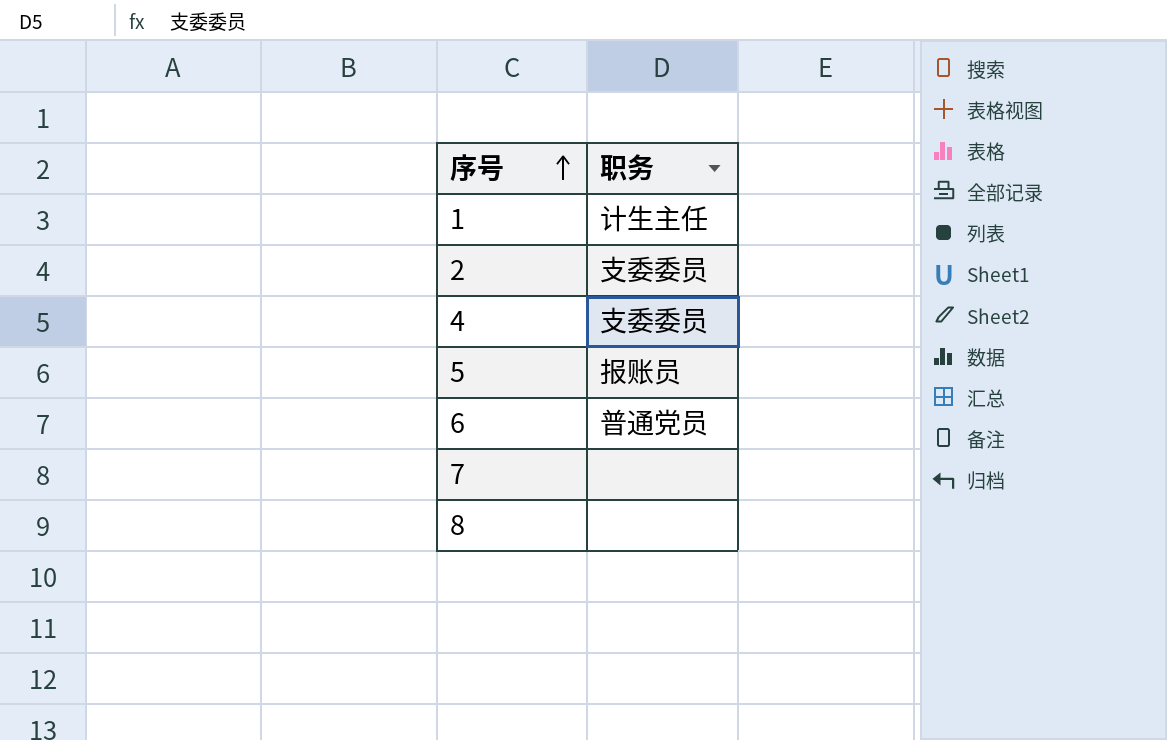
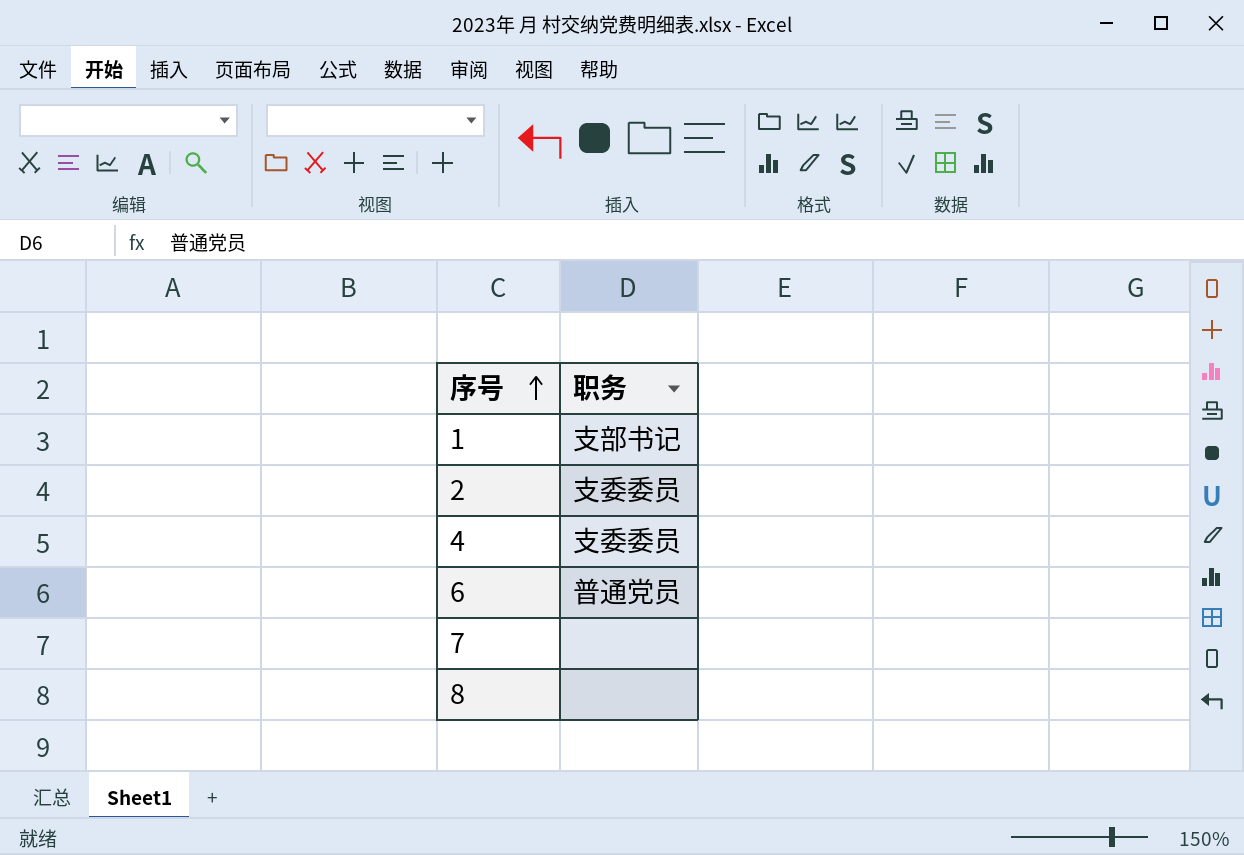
row 5: 报账员 -> none
1 | 职务: 计生主任 -> 支部书记

